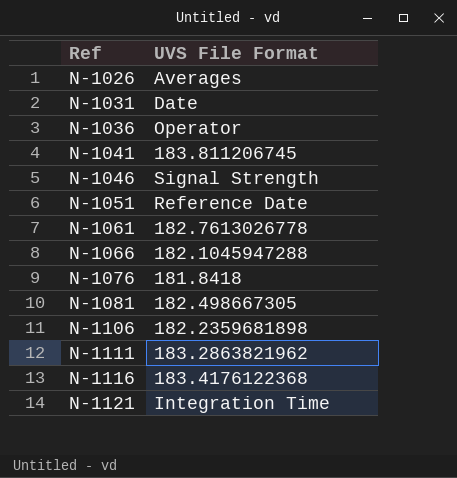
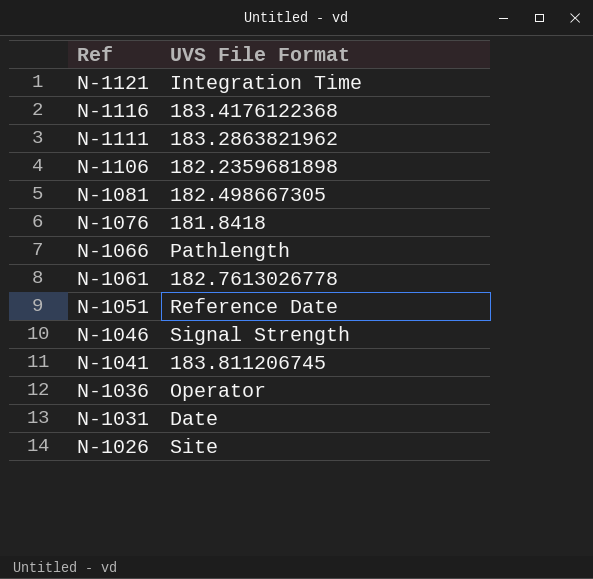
row order: Ref ascending -> Ref descending
N-1066 | UVS File Format: 182.1045947288 -> Pathlength
N-1026 | UVS File Format: Averages -> Site

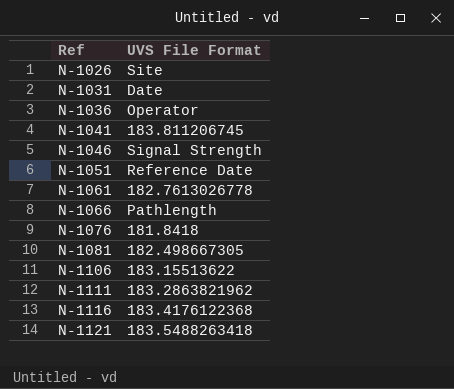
row order: Ref descending -> Ref ascending
N-1106 | UVS File Format: 182.2359681898 -> 183.15513622
N-1121 | UVS File Format: Integration Time -> 183.5488263418

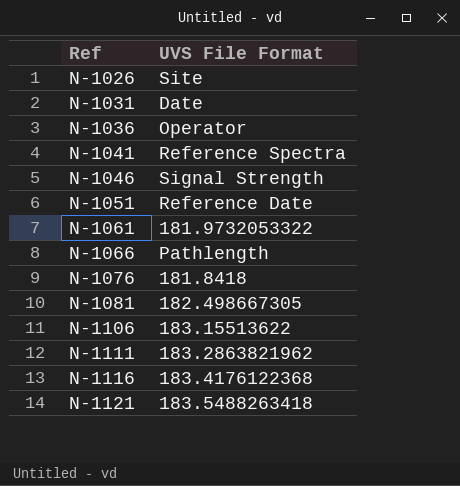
N-1041 | UVS File Format: 183.811206745 -> Reference Spectra
N-1061 | UVS File Format: 182.7613026778 -> 181.9732053322

